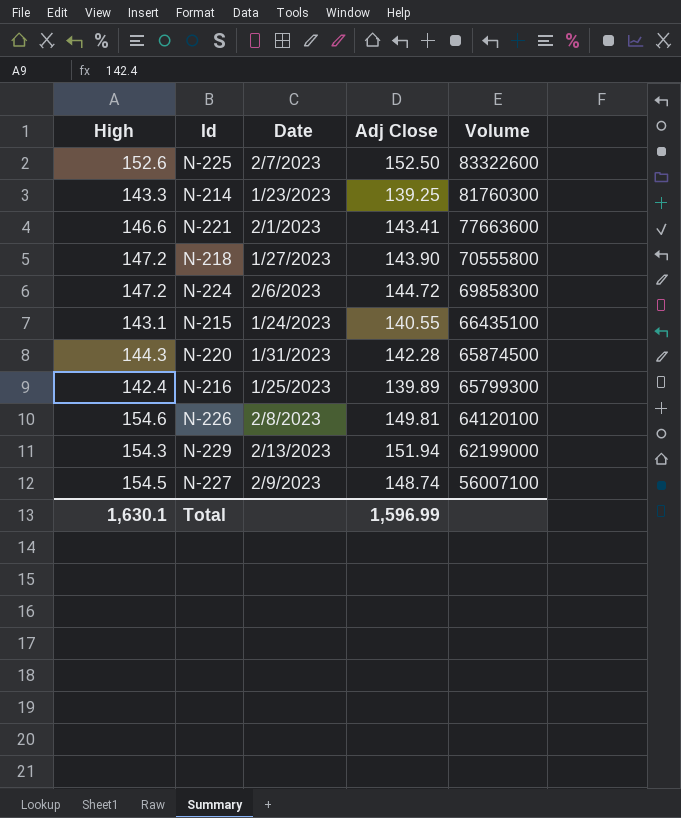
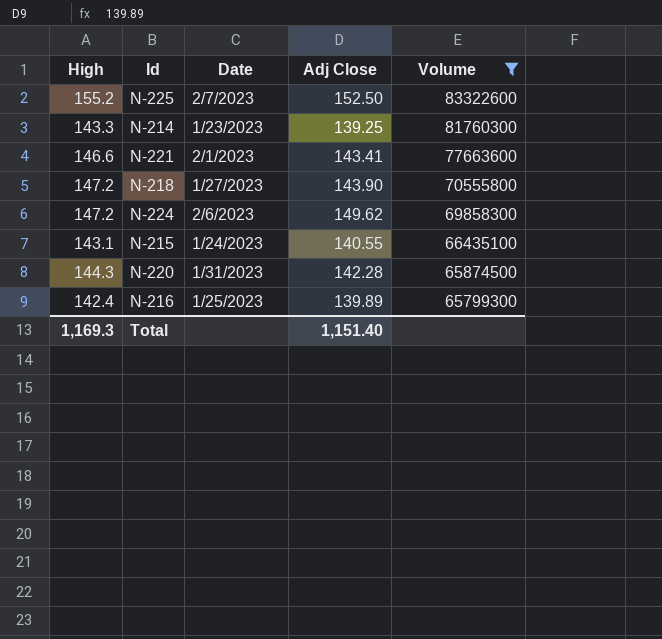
filter: none -> Volume >= 65799300
N-225 | High: 152.6 -> 155.2
N-224 | Adj Close: 144.72 -> 149.62
Total | High: 1,630.1 -> 1,169.3
Total | Adj Close: 1,596.99 -> 1,151.40

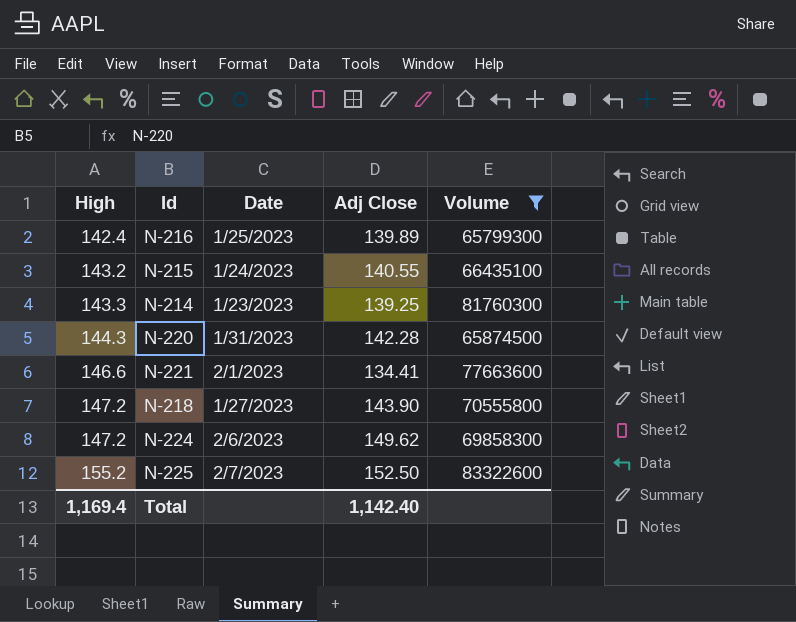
row order: Volume descending -> High ascending
N-215 | High: 143.1 -> 143.2
N-221 | Adj Close: 143.41 -> 134.41
Total | High: 1,169.3 -> 1,169.4
Total | Adj Close: 1,151.40 -> 1,142.40

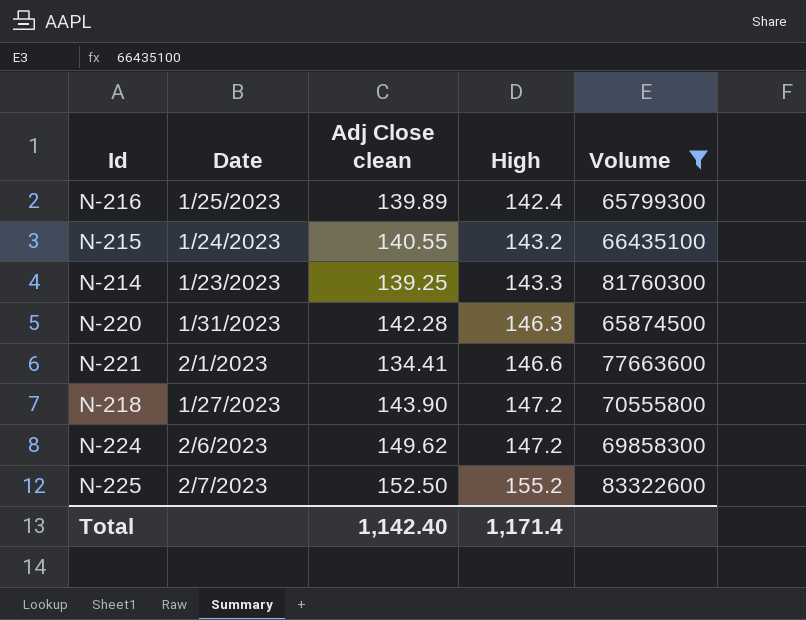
column name: Adj Close -> Adj Close clean
column High | position: 1 -> 4
N-220 | High: 144.3 -> 146.3
Total | High: 1,169.4 -> 1,171.4

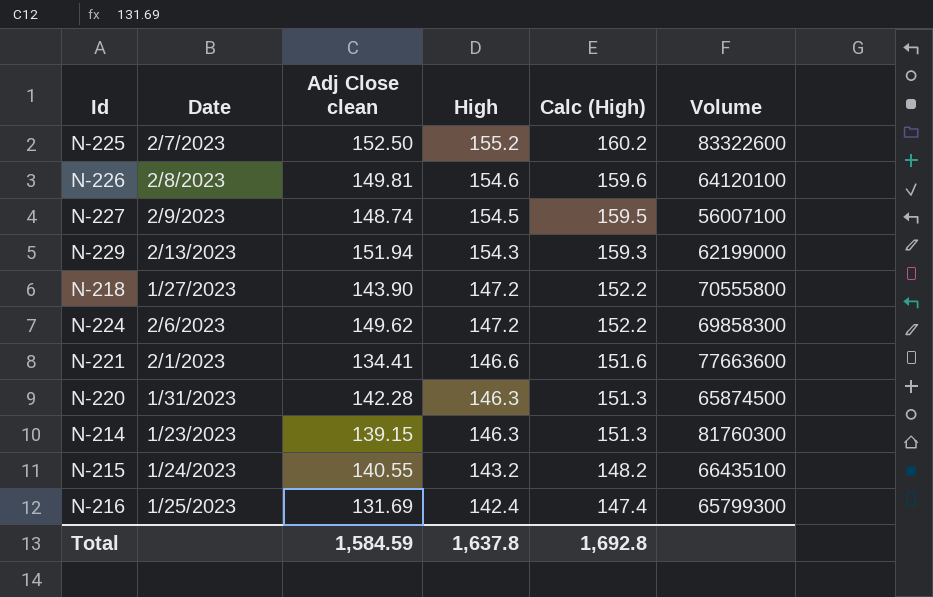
filter: Volume >= 65799300 -> none
row order: High ascending -> High descending
column Calc (High) | formula: none -> [High] + 5
N-214 | Adj Close clean: 139.25 -> 139.15
N-214 | High: 143.3 -> 146.3
N-216 | Adj Close clean: 139.89 -> 131.69
Total | Adj Close clean: 1,142.40 -> 1,584.59
Total | High: 1,171.4 -> 1,637.8

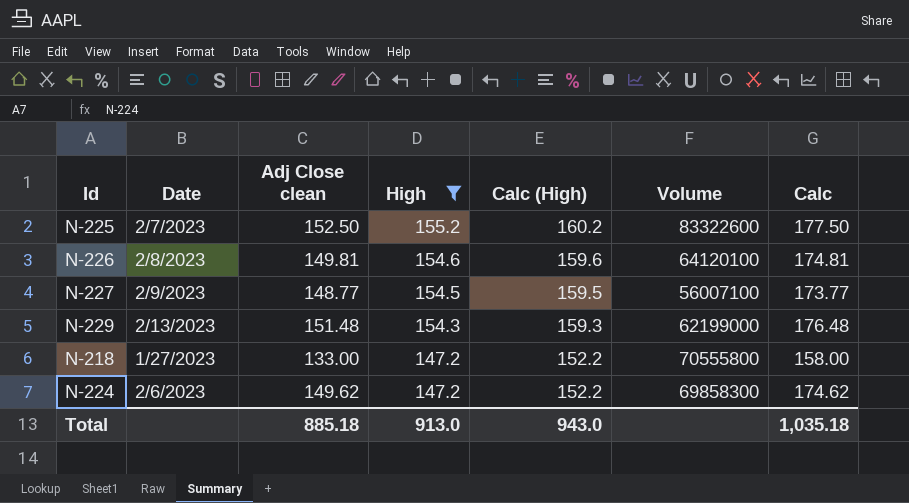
filter: none -> High >= 147.2
column Calc | formula: none -> [Adj Close clean] + 25
N-227 | Adj Close clean: 148.74 -> 148.77
N-229 | Adj Close clean: 151.94 -> 151.48
N-218 | Adj Close clean: 143.90 -> 133.00
Total | Adj Close clean: 1,584.59 -> 885.18
Total | High: 1,637.8 -> 913.0
Total | Calc (High): 1,692.8 -> 943.0

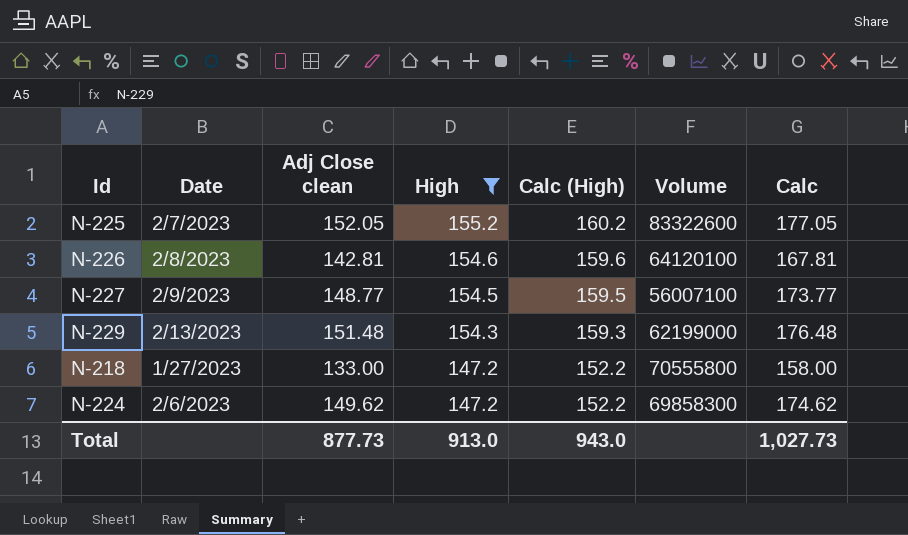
N-225 | Adj Close clean: 152.50 -> 152.05
N-225 | Calc: 177.50 -> 177.05
N-226 | Adj Close clean: 149.81 -> 142.81
N-226 | Calc: 174.81 -> 167.81
Total | Adj Close clean: 885.18 -> 877.73
Total | Calc: 1,035.18 -> 1,027.73

